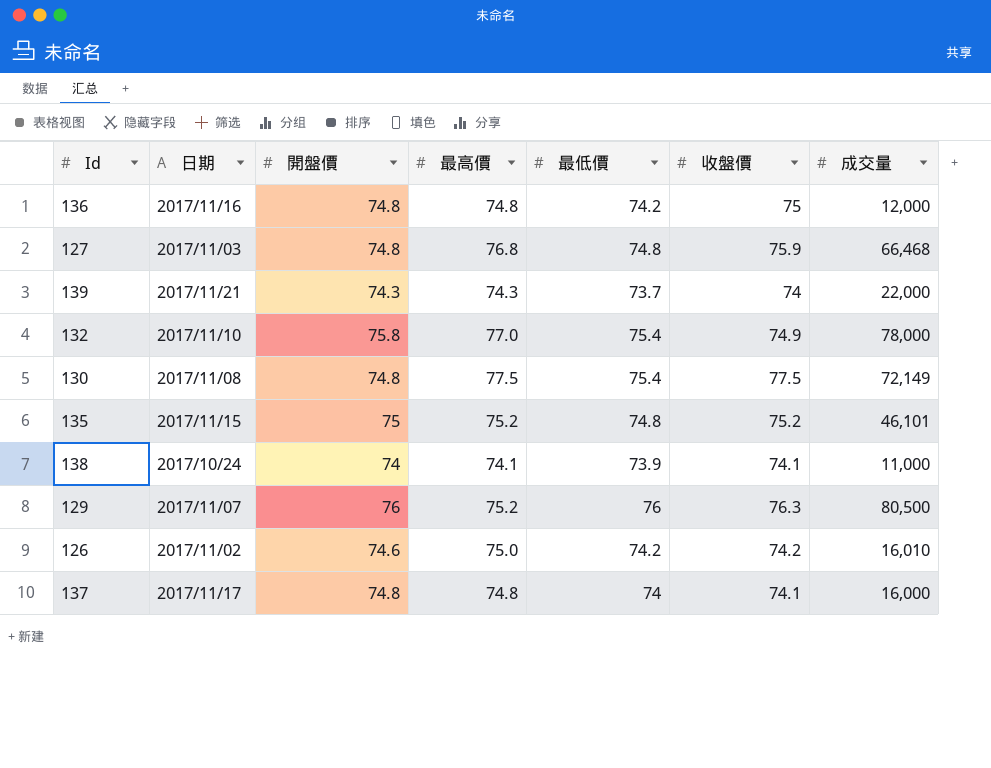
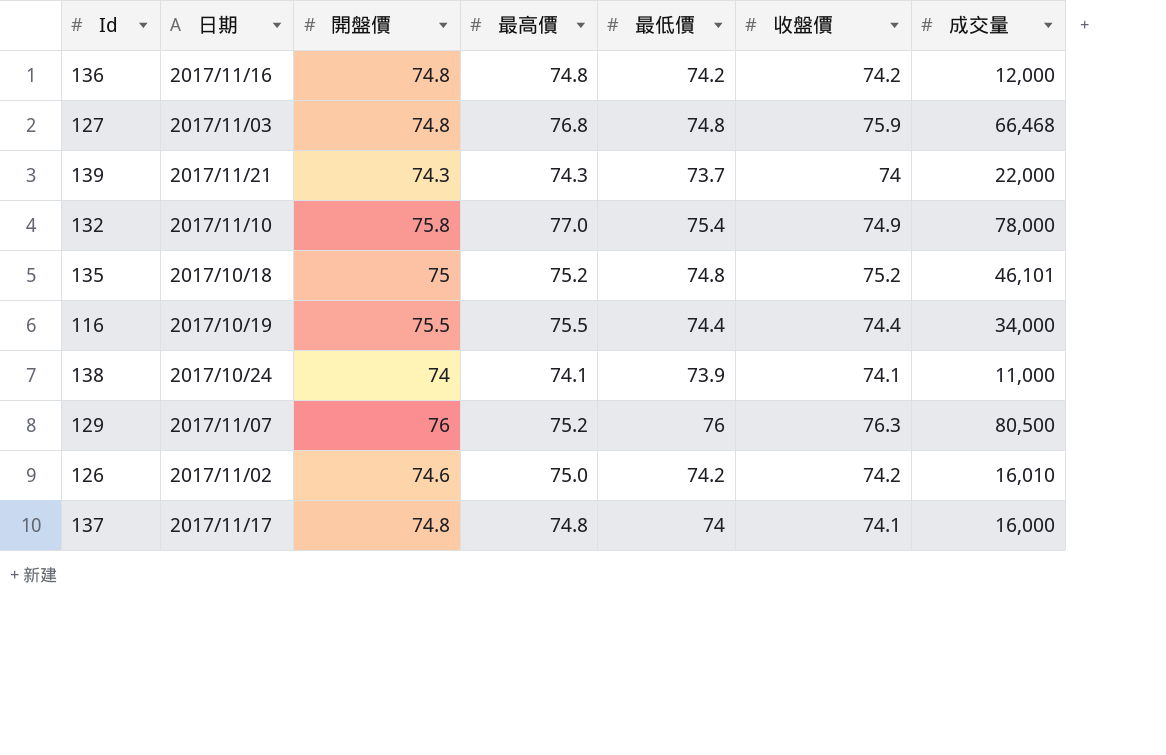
row 130: 2017/11/08 | 74.8 | 77.5 | 75.4 | 77.5 | 72,149 -> none
136 | 收盤價: 75 -> 74.2
135 | 日期: 2017/11/15 -> 2017/10/18
row 116: none -> 2017/10/19 | 75.5 | 75.5 | 74.4 | 74.4 | 34,000

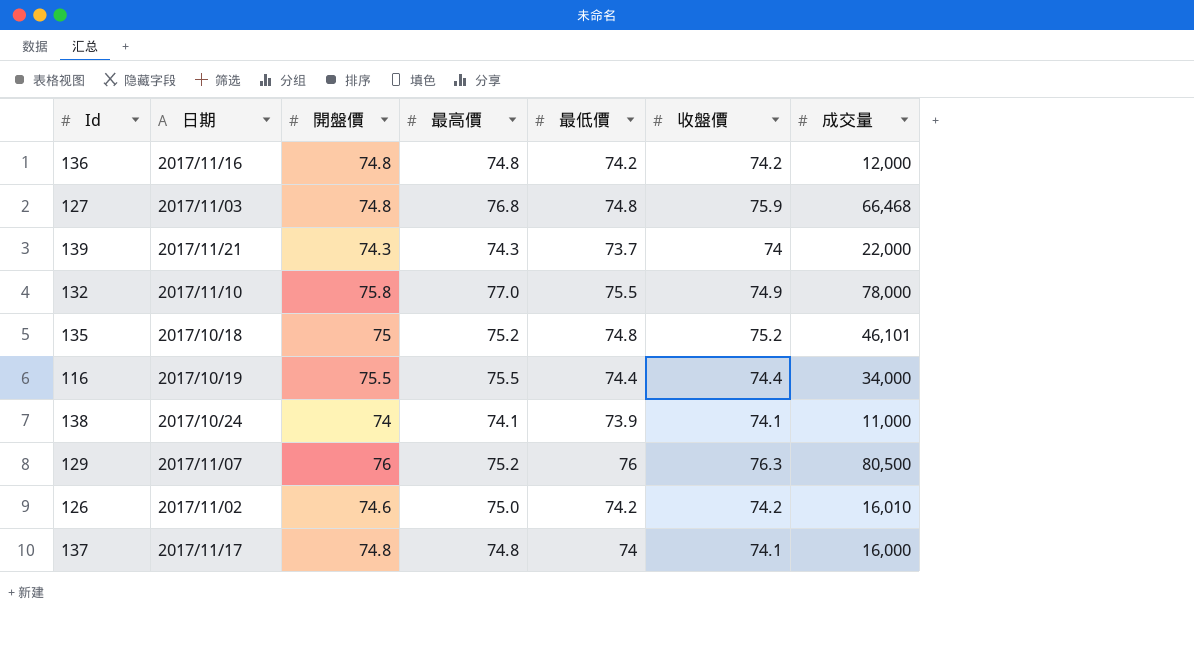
132 | 最低價: 75.4 -> 75.5

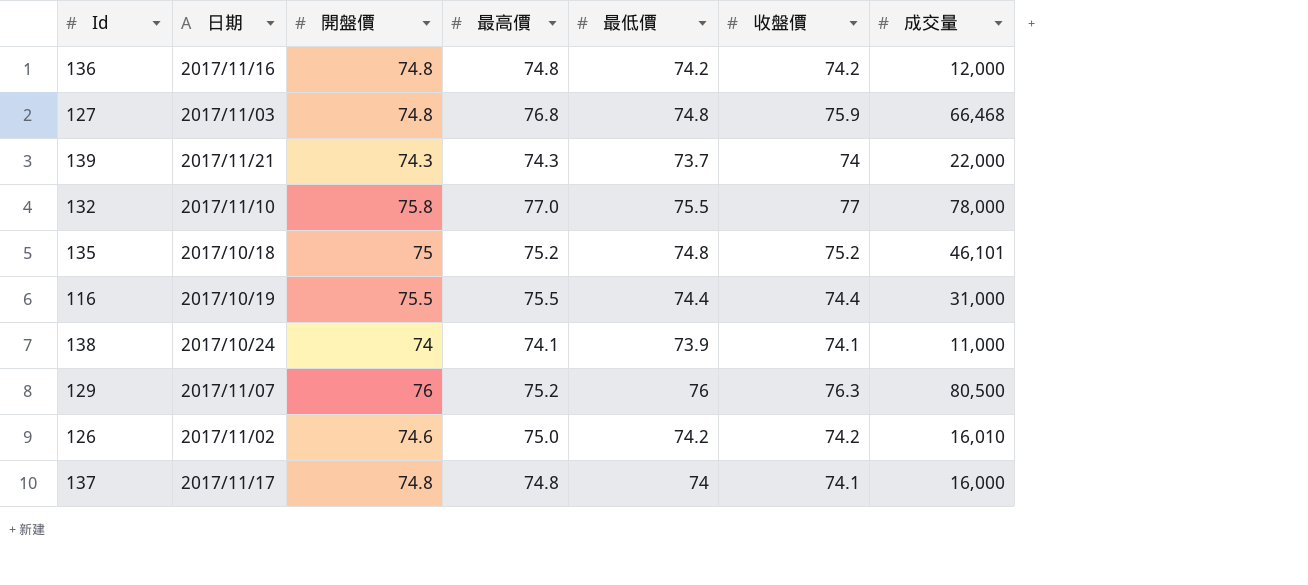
132 | 收盤價: 74.9 -> 77
116 | 成交量: 34,000 -> 31,000

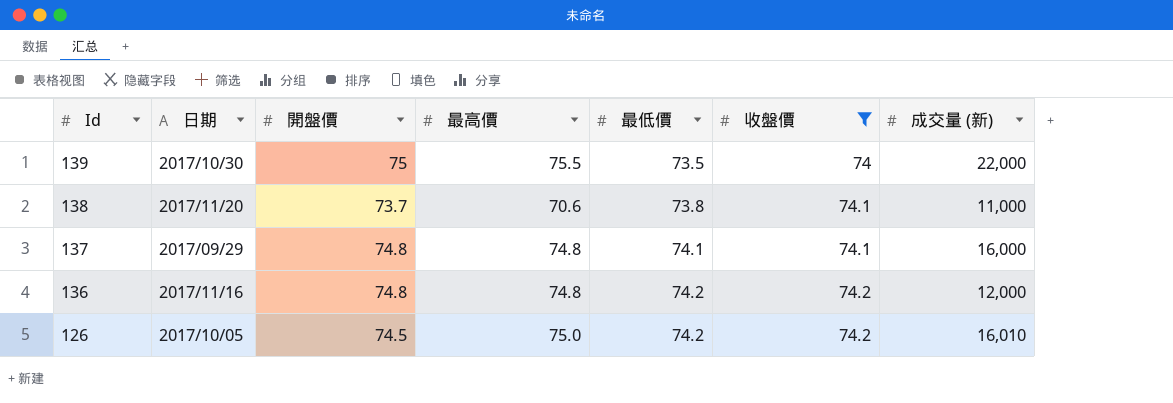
filter: none -> 收盤價 <= 74.2
row order: none -> Id descending
column name: 成交量 -> 成交量 (新)
139 | 日期: 2017/11/21 -> 2017/10/30
139 | 開盤價: 74.3 -> 75
139 | 最高價: 74.3 -> 75.5
139 | 最低價: 73.7 -> 73.5
138 | 日期: 2017/10/24 -> 2017/11/20
138 | 開盤價: 74 -> 73.7
138 | 最高價: 74.1 -> 70.6
138 | 最低價: 73.9 -> 73.8
137 | 日期: 2017/11/17 -> 2017/09/29
137 | 最低價: 74 -> 74.1
126 | 日期: 2017/11/02 -> 2017/10/05
126 | 開盤價: 74.6 -> 74.5

